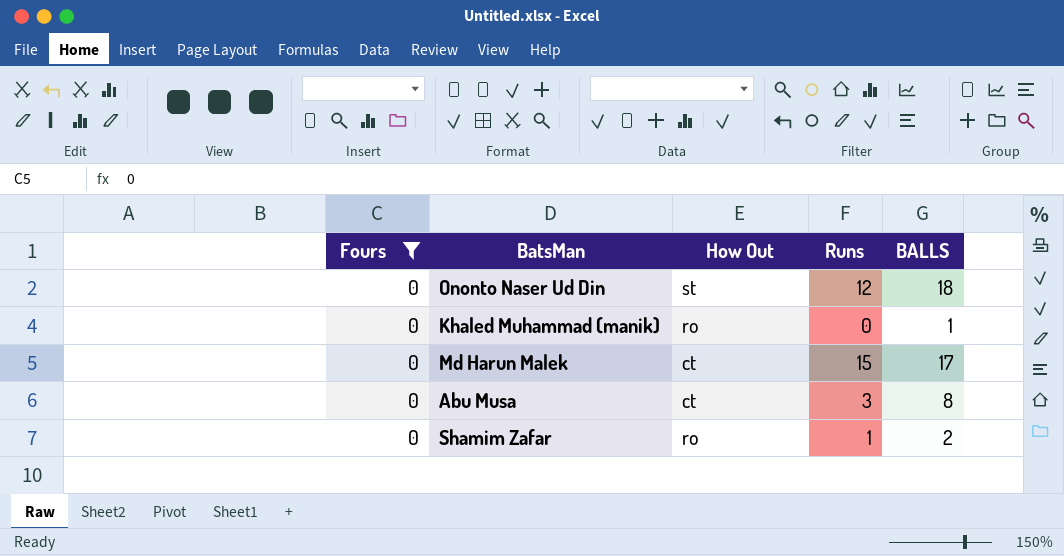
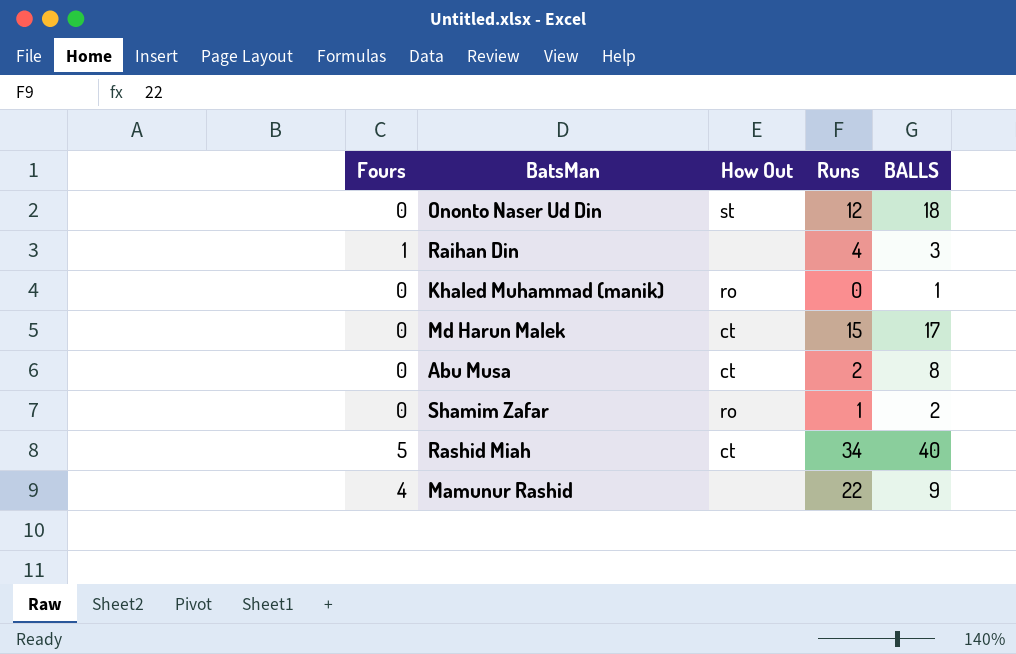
filter: Fours = 0 -> none
Abu Musa | Runs: 3 -> 2

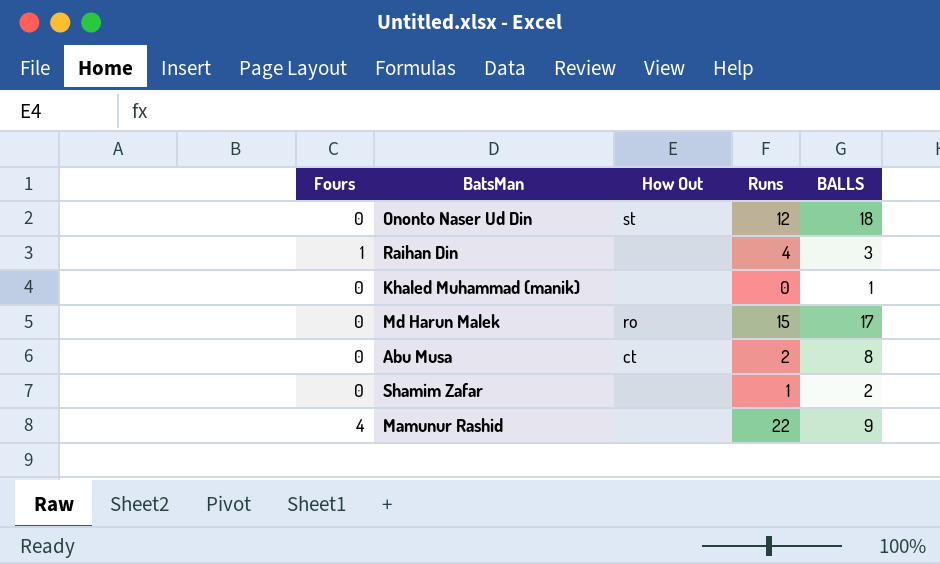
row Rashid Miah: 5 | ct | 34 | 40 -> none
Khaled Muhammad (manik) | How Out: ro -> none
Md Harun Malek | How Out: ct -> ro
Shamim Zafar | How Out: ro -> none

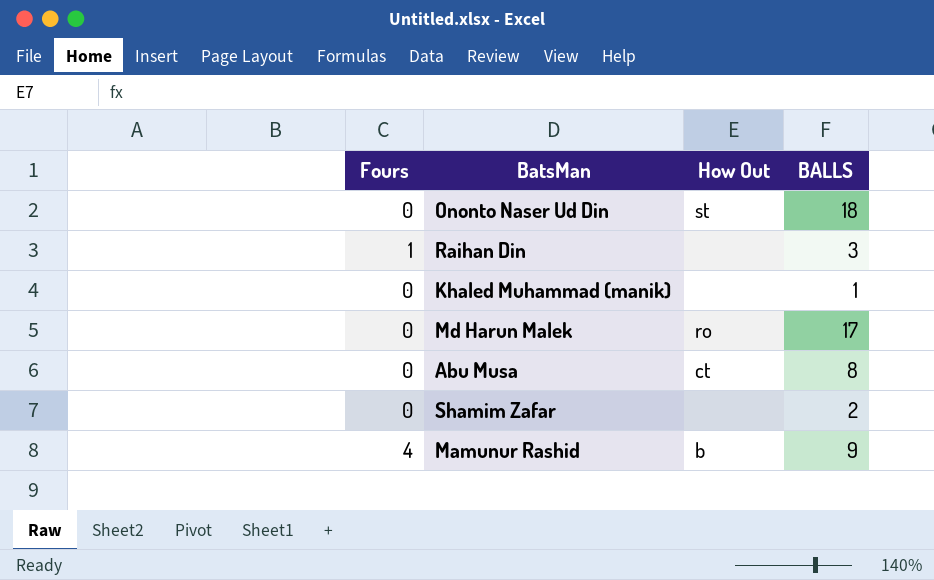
column Runs | position: 4 -> none
Mamunur Rashid | How Out: none -> b

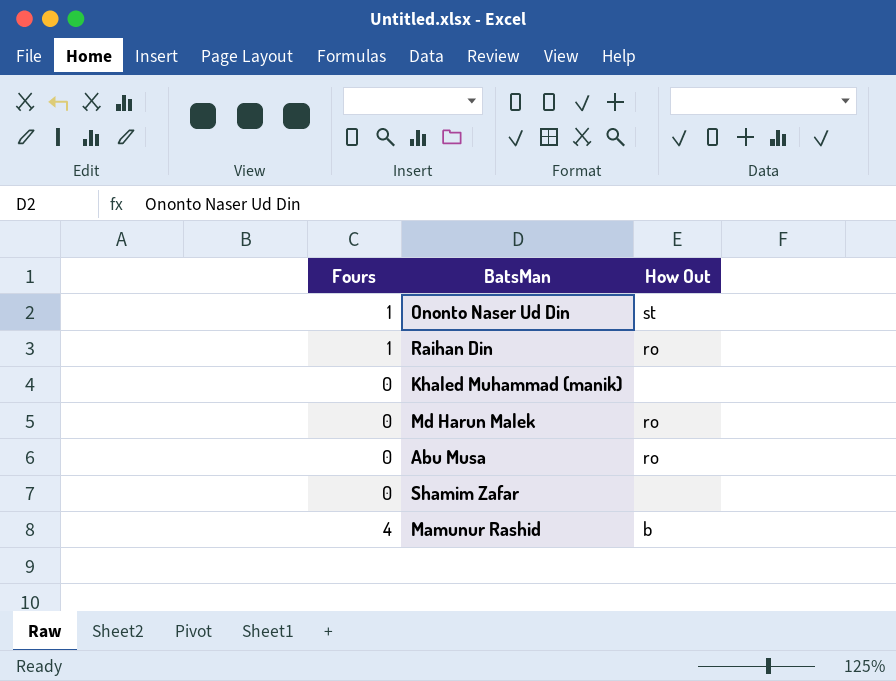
column BALLS | position: 4 -> none
Ononto Naser Ud Din | Fours: 0 -> 1
Raihan Din | How Out: none -> ro
Abu Musa | How Out: ct -> ro

